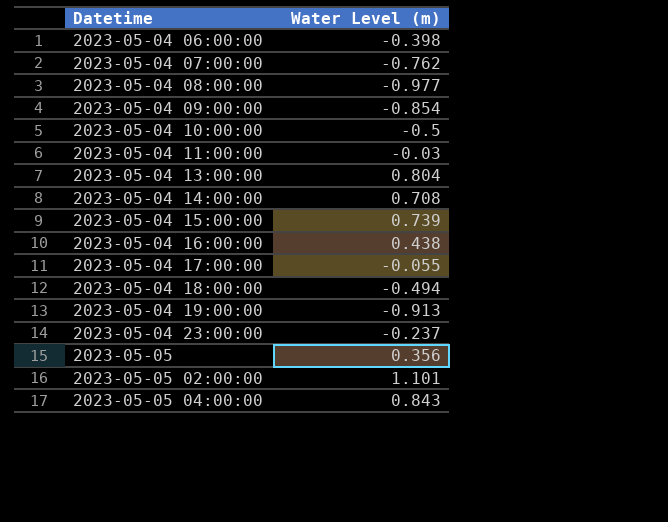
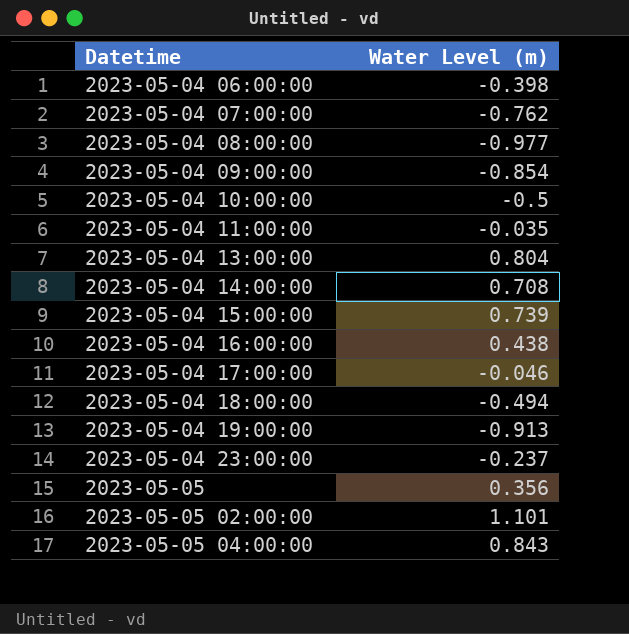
2023-05-04 11:00:00 | Water Level (m): -0.03 -> -0.035
2023-05-04 17:00:00 | Water Level (m): -0.055 -> -0.046

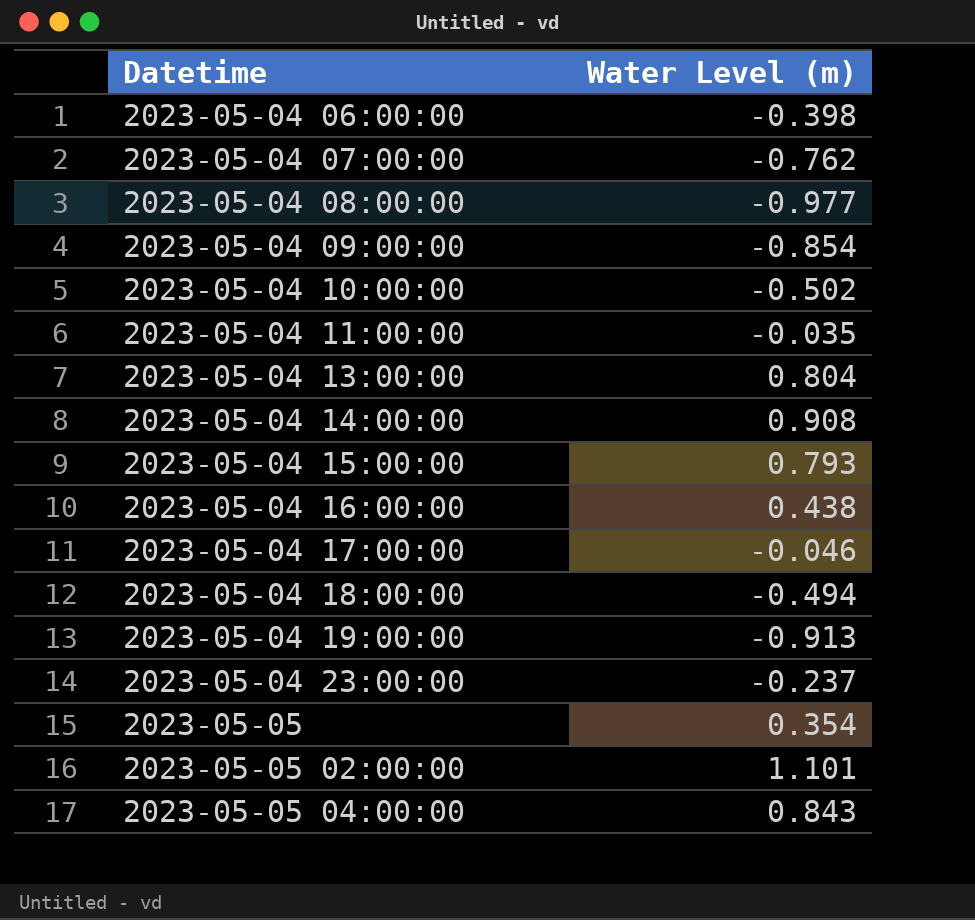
2023-05-04 10:00:00 | Water Level (m): -0.5 -> -0.502
2023-05-04 14:00:00 | Water Level (m): 0.708 -> 0.908
2023-05-04 15:00:00 | Water Level (m): 0.739 -> 0.793
2023-05-05 | Water Level (m): 0.356 -> 0.354

